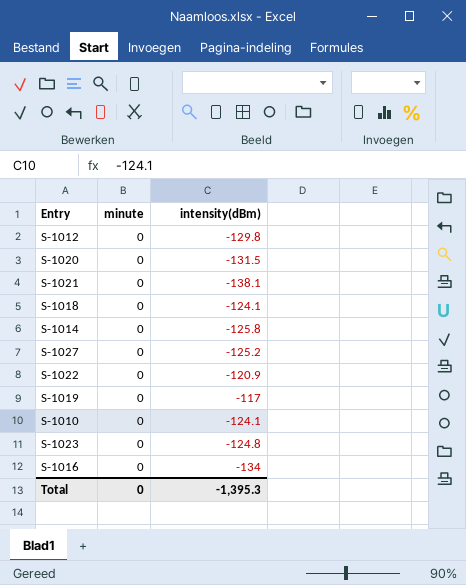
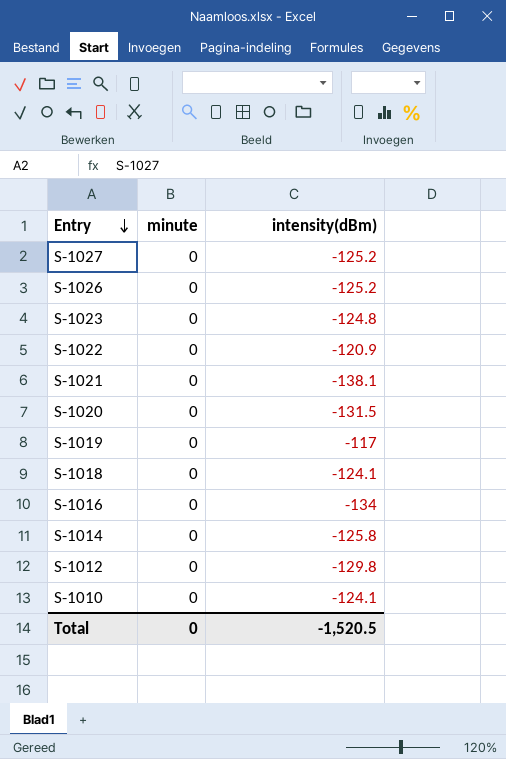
row order: none -> Entry descending
row S-1026: none -> 0 | -125.2
Total | intensity(dBm): -1,395.3 -> -1,520.5

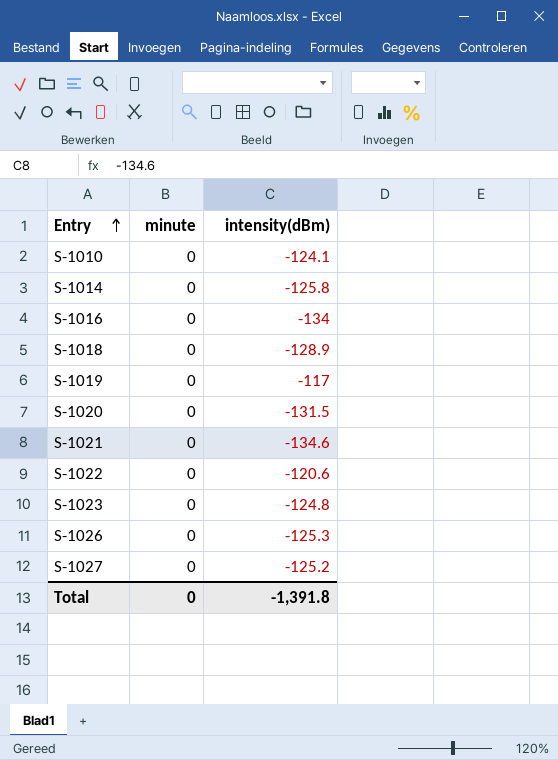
row order: Entry descending -> Entry ascending
row S-1012: 0 | -129.8 -> none
S-1018 | intensity(dBm): -124.1 -> -128.9
S-1021 | intensity(dBm): -138.1 -> -134.6
S-1022 | intensity(dBm): -120.9 -> -120.6
S-1026 | intensity(dBm): -125.2 -> -125.3
Total | intensity(dBm): -1,520.5 -> -1,391.8

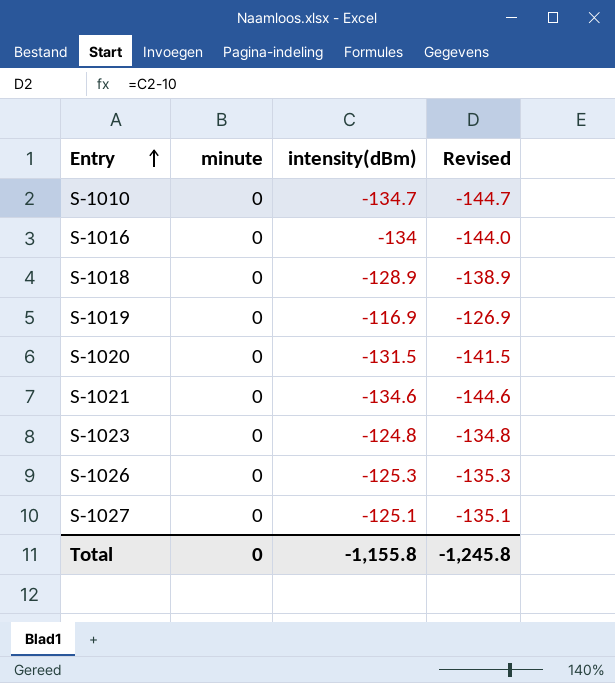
column Revised | formula: none -> [intensity(dBm)] - 10
row S-1014: 0 | -125.8 -> none
row S-1022: 0 | -120.6 -> none
S-1010 | intensity(dBm): -124.1 -> -134.7
S-1019 | intensity(dBm): -117 -> -116.9
S-1027 | intensity(dBm): -125.2 -> -125.1
Total | intensity(dBm): -1,391.8 -> -1,155.8

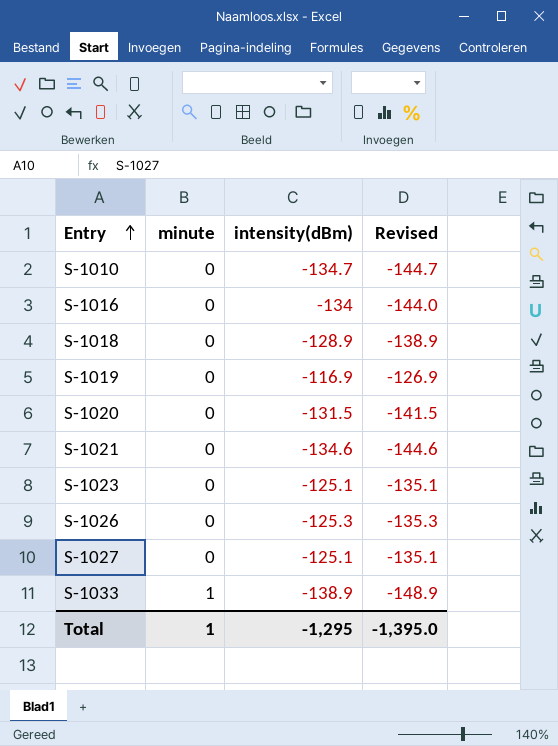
S-1023 | intensity(dBm): -124.8 -> -125.1
S-1023 | Revised: -134.8 -> -135.1
row S-1033: none -> 1 | -138.9 | -148.9
Total | minute: 0 -> 1
Total | intensity(dBm): -1,155.8 -> -1,295
Total | Revised: -1,245.8 -> -1,395.0

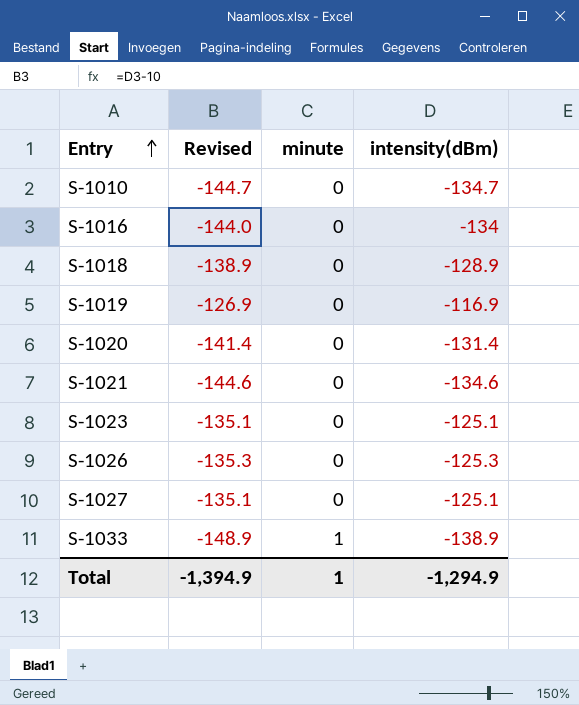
column Revised | position: 4 -> 2
S-1020 | Revised: -141.5 -> -141.4
S-1020 | intensity(dBm): -131.5 -> -131.4
Total | Revised: -1,395.0 -> -1,394.9
Total | intensity(dBm): -1,295 -> -1,294.9

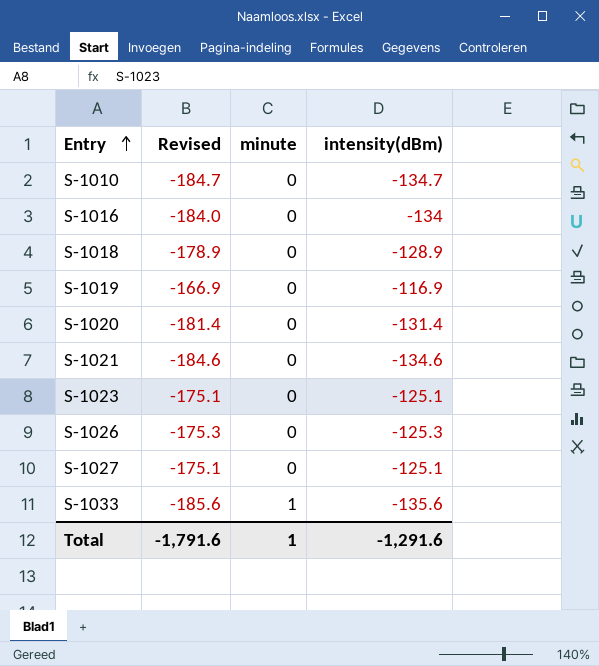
column Revised | formula: [intensity(dBm)] - 10 -> [intensity(dBm)] - 50
S-1033 | intensity(dBm): -138.9 -> -135.6
Total | Revised: -1,394.9 -> -1,791.6
Total | intensity(dBm): -1,294.9 -> -1,291.6

